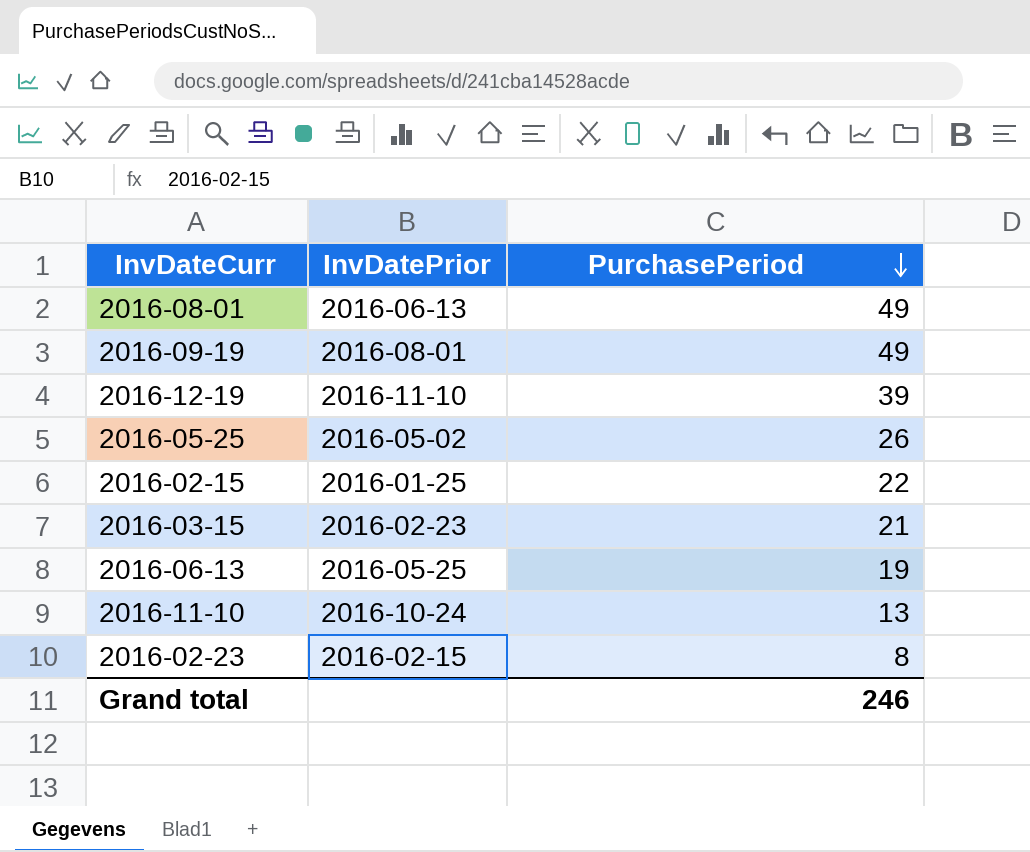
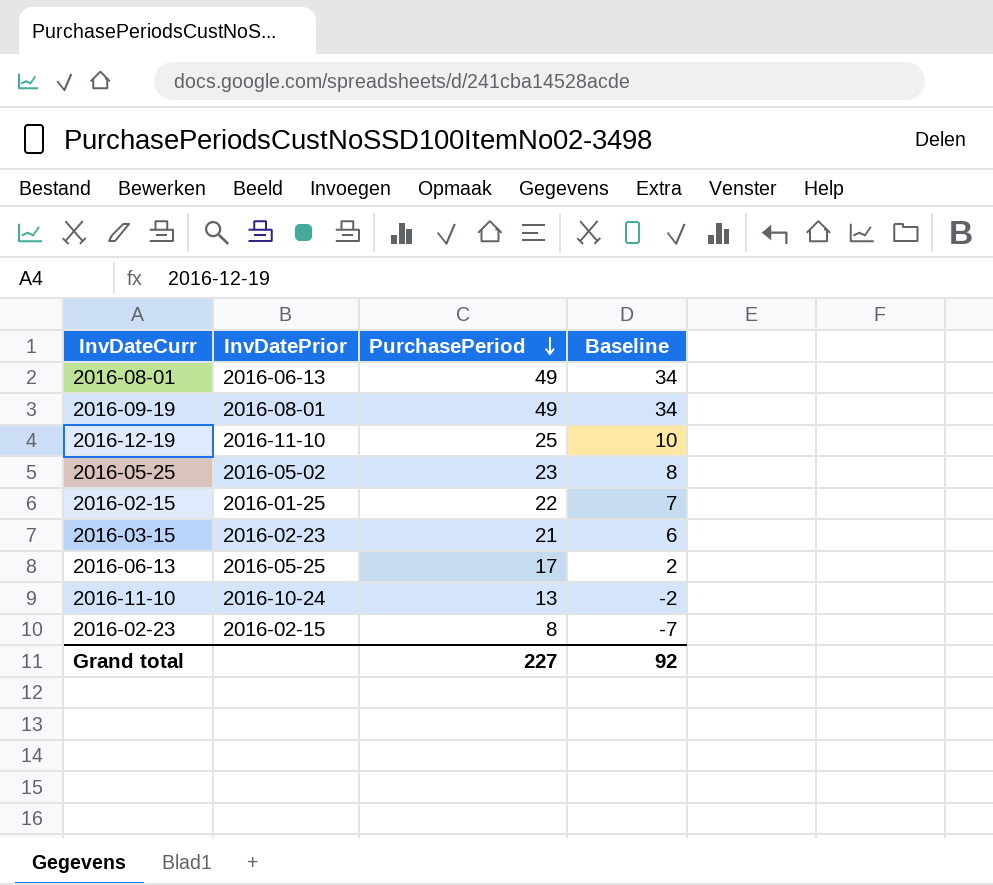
column Baseline | formula: none -> [PurchasePeriod] - 15
2016-12-19 | PurchasePeriod: 39 -> 25
2016-05-25 | PurchasePeriod: 26 -> 23
2016-06-13 | PurchasePeriod: 19 -> 17
Grand total | PurchasePeriod: 246 -> 227

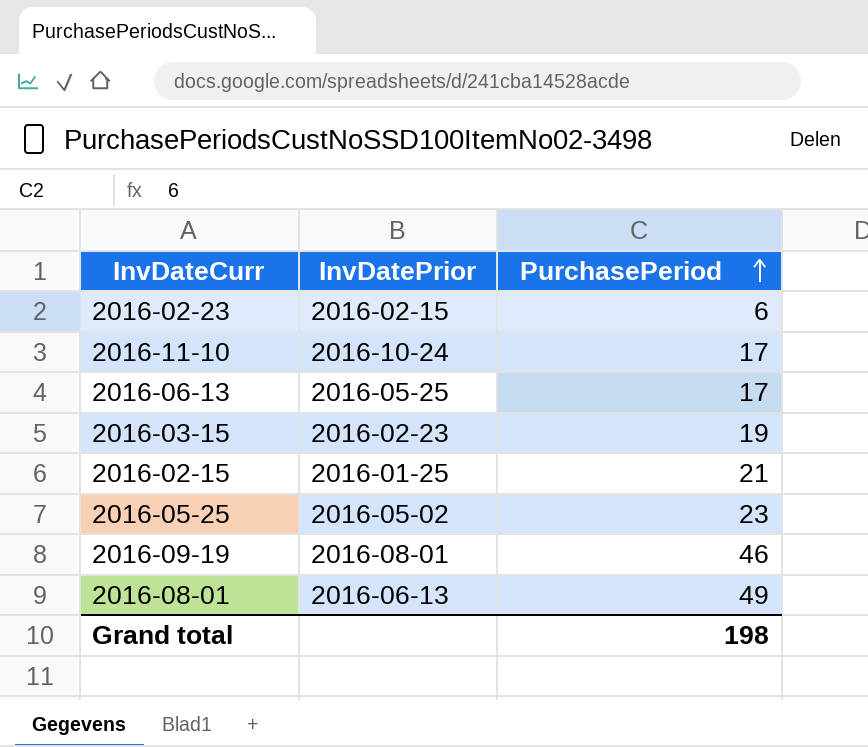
row order: PurchasePeriod descending -> PurchasePeriod ascending
column Baseline | formula: [PurchasePeriod] - 15 -> none
row 2016-12-19: 2016-11-10 | 25 | 10 -> none
2016-02-23 | PurchasePeriod: 8 -> 6
2016-11-10 | PurchasePeriod: 13 -> 17
2016-03-15 | PurchasePeriod: 21 -> 19
2016-02-15 | PurchasePeriod: 22 -> 21
2016-09-19 | PurchasePeriod: 49 -> 46
Grand total | PurchasePeriod: 227 -> 198

